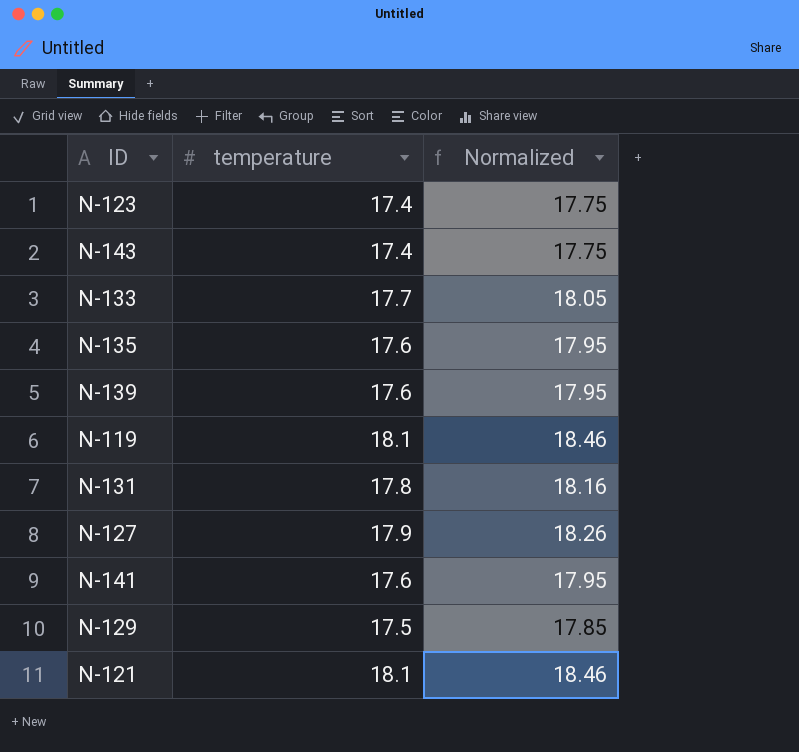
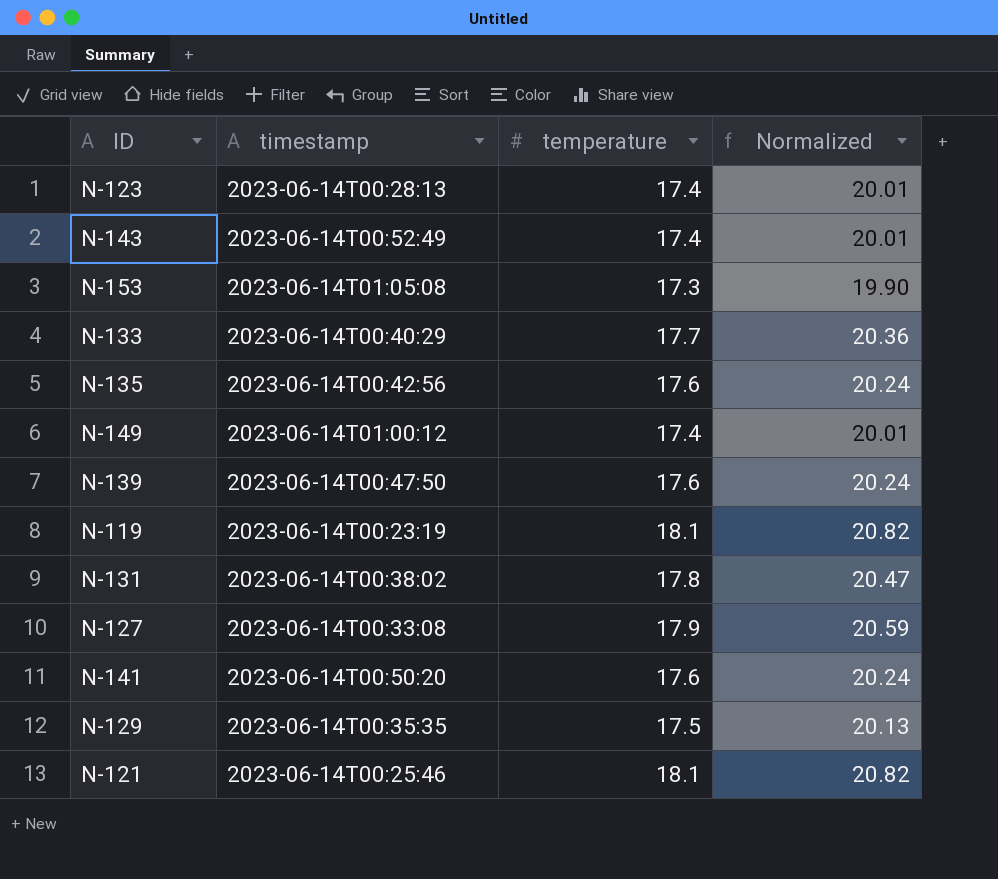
column timestamp | position: none -> 2
column Normalized | formula: [temperature] * 1.02 -> [temperature] * 1.15
row N-153: none -> 2023-06-14T01:05:08 | 17.3 | 19.90
row N-149: none -> 2023-06-14T01:00:12 | 17.4 | 20.01

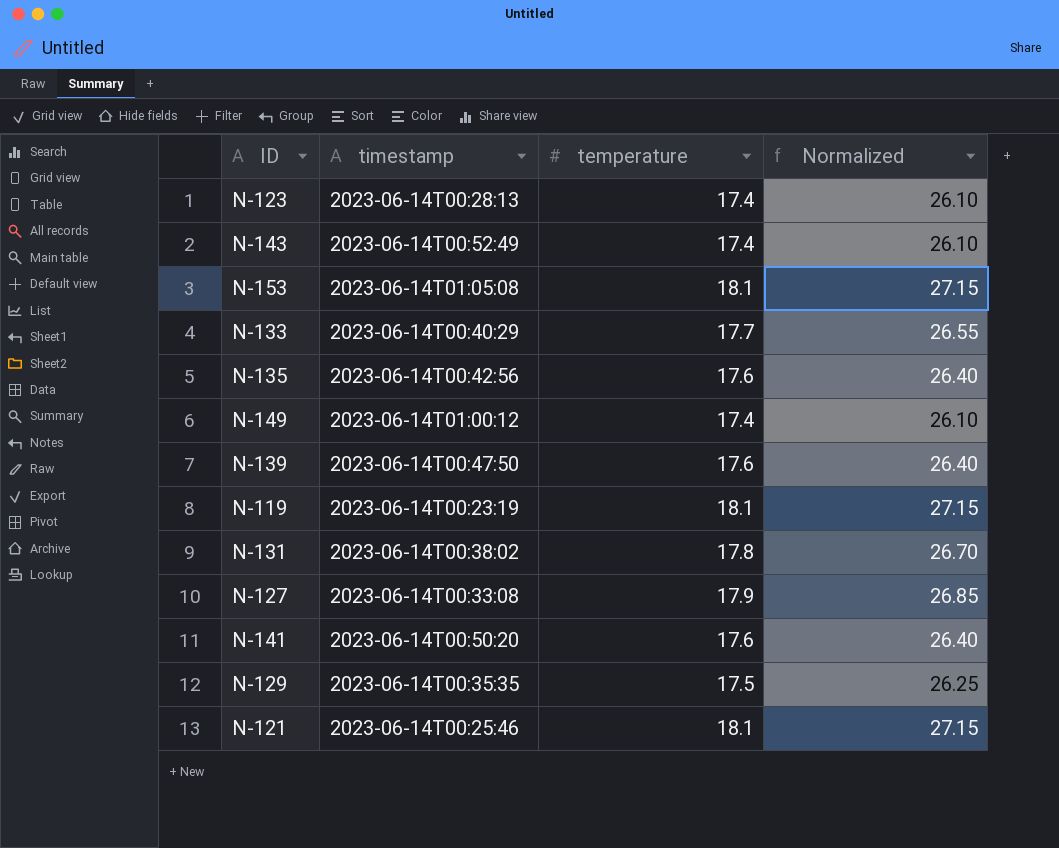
column Normalized | formula: [temperature] * 1.15 -> [temperature] * 1.5
N-153 | temperature: 17.3 -> 18.1

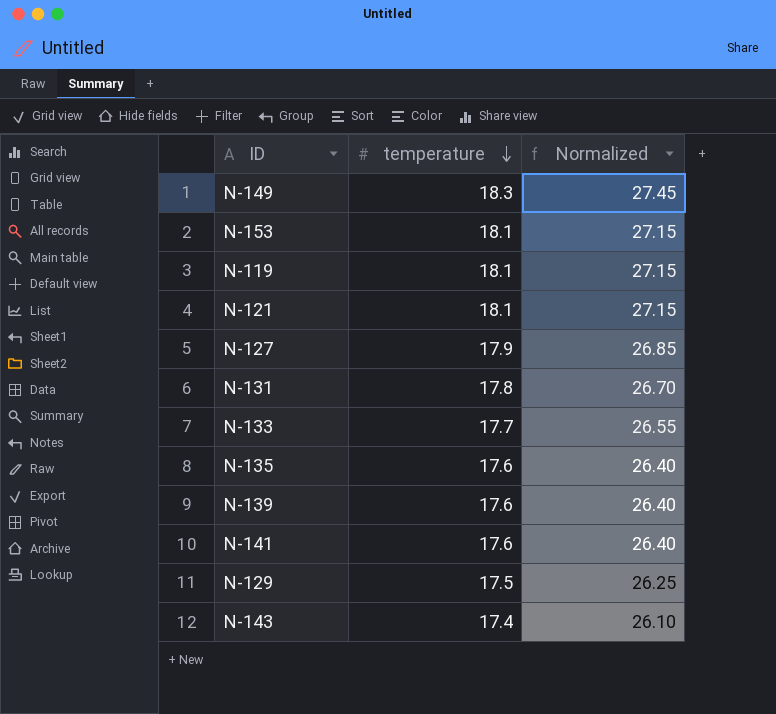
row order: none -> temperature descending
column timestamp | position: 2 -> none
row N-123: 2023-06-14T00:28:13 | 17.4 | 26.10 -> none
N-149 | temperature: 17.4 -> 18.3
N-149 | Normalized: 26.10 -> 27.45

